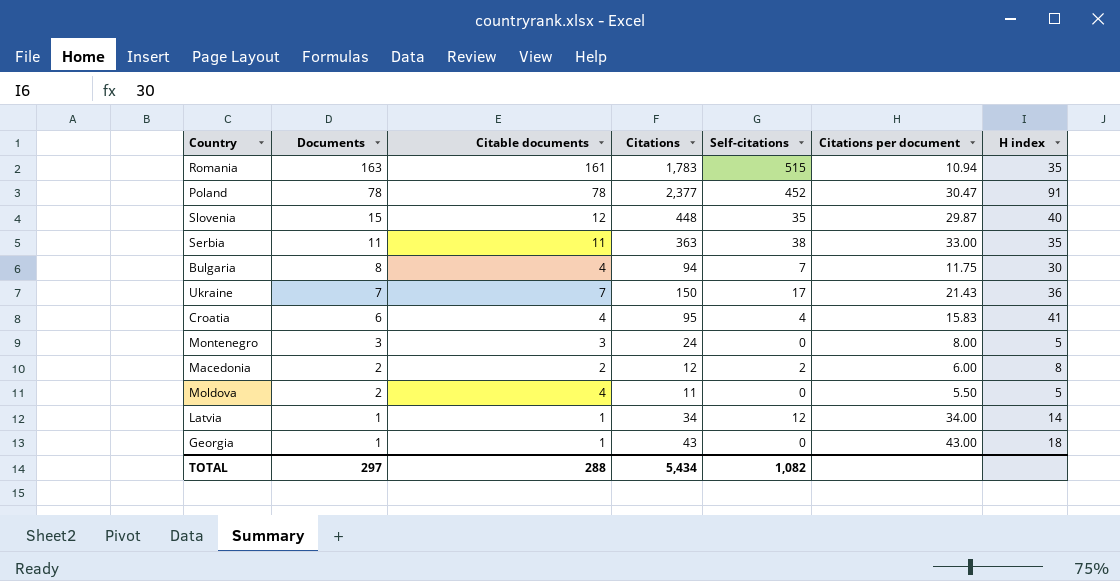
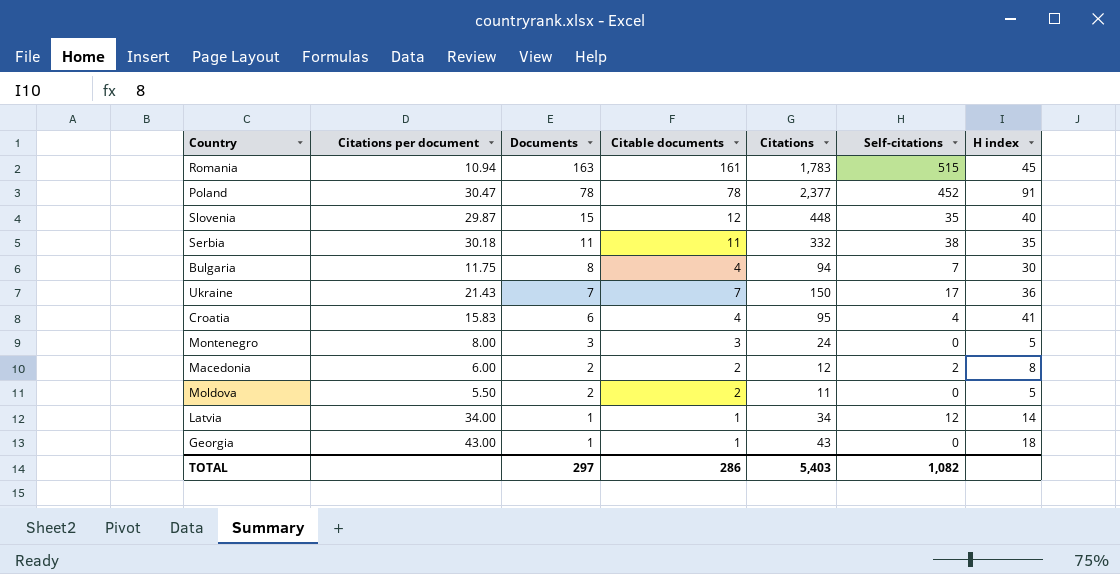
column Citations per document | position: 6 -> 2
Romania | H index: 35 -> 45
Serbia | Citations per document: 33.00 -> 30.18
Serbia | Citations: 363 -> 332
Moldova | Citable documents: 4 -> 2
TOTAL | Citable documents: 288 -> 286
TOTAL | Citations: 5,434 -> 5,403

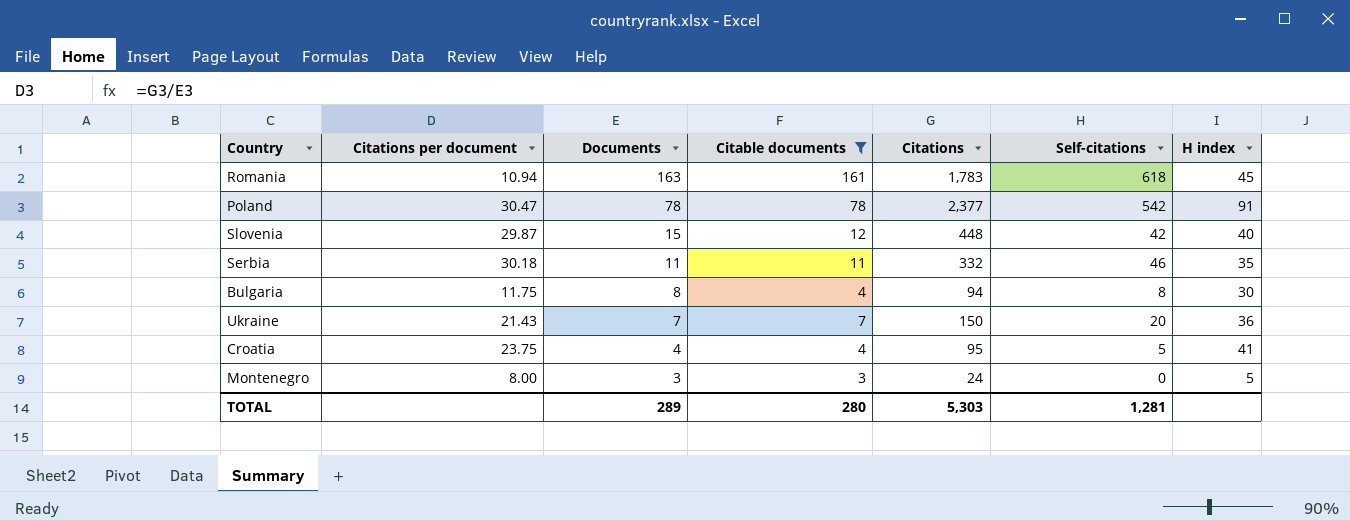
filter: none -> Citable documents >= 3
Romania | Self-citations: 515 -> 618
Poland | Self-citations: 452 -> 542
Slovenia | Self-citations: 35 -> 42
Serbia | Self-citations: 38 -> 46
Bulgaria | Self-citations: 7 -> 8
Ukraine | Self-citations: 17 -> 20
Croatia | Citations per document: 15.83 -> 23.75
Croatia | Documents: 6 -> 4
Croatia | Self-citations: 4 -> 5
TOTAL | Documents: 297 -> 289
TOTAL | Citable documents: 286 -> 280
TOTAL | Citations: 5,403 -> 5,303
TOTAL | Self-citations: 1,082 -> 1,281

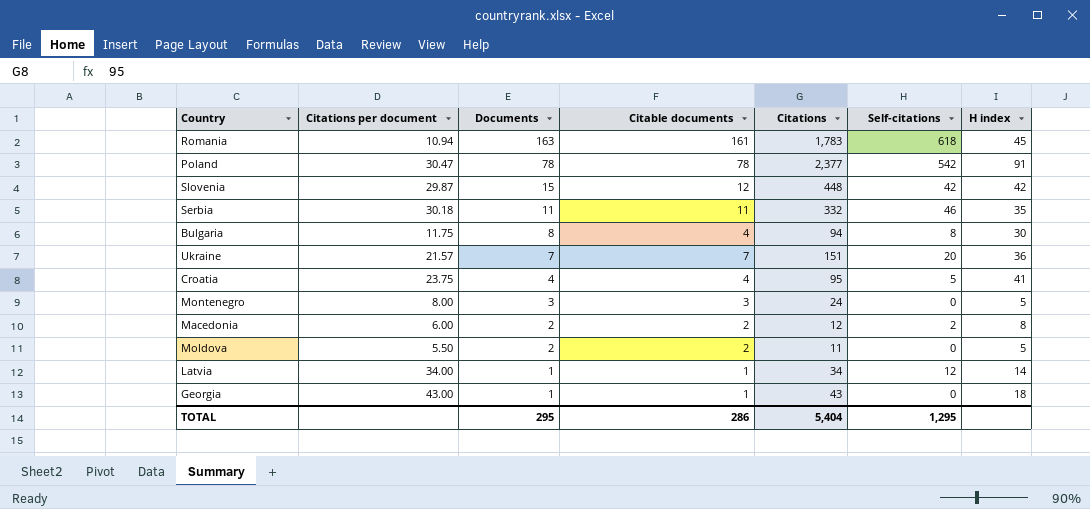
filter: Citable documents >= 3 -> none
Slovenia | H index: 40 -> 42
Ukraine | Citations per document: 21.43 -> 21.57
Ukraine | Citations: 150 -> 151
TOTAL | Documents: 289 -> 295
TOTAL | Citable documents: 280 -> 286
TOTAL | Citations: 5,303 -> 5,404
TOTAL | Self-citations: 1,281 -> 1,295

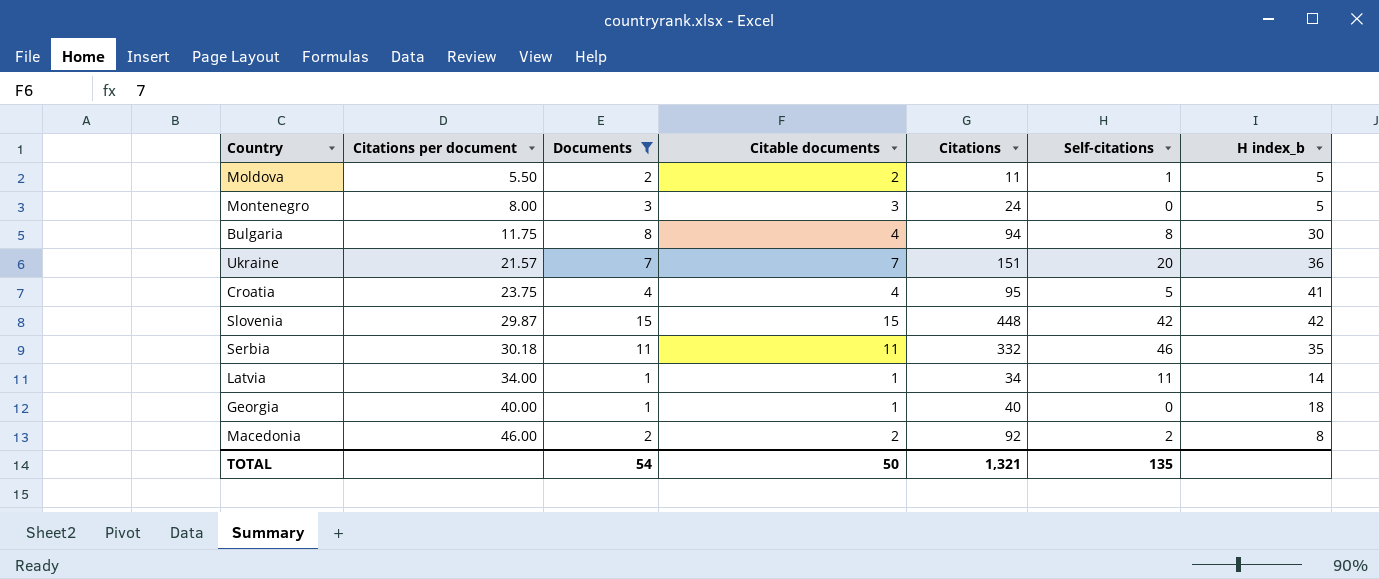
filter: none -> Documents <= 15
row order: Documents descending -> Citations per document ascending
column name: H index -> H index_b
Moldova | Self-citations: 0 -> 1
Slovenia | Citable documents: 12 -> 15
Latvia | Self-citations: 12 -> 11
Georgia | Citations per document: 43.00 -> 40.00
Georgia | Citations: 43 -> 40
Macedonia | Citations per document: 6.00 -> 46.00
Macedonia | Citations: 12 -> 92
TOTAL | Documents: 295 -> 54
TOTAL | Citable documents: 286 -> 50
TOTAL | Citations: 5,404 -> 1,321
TOTAL | Self-citations: 1,295 -> 135

